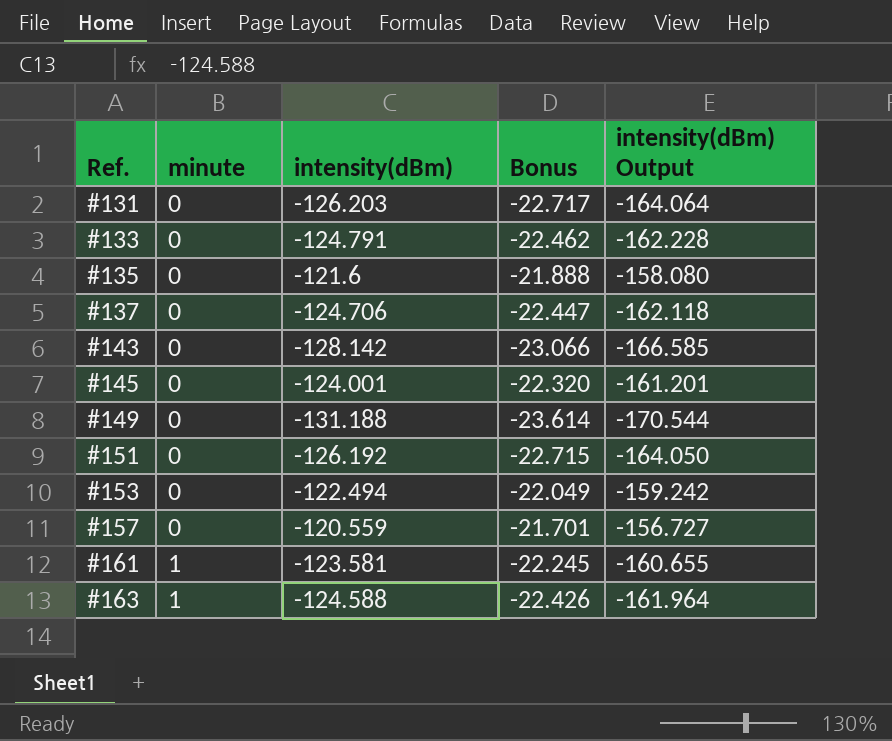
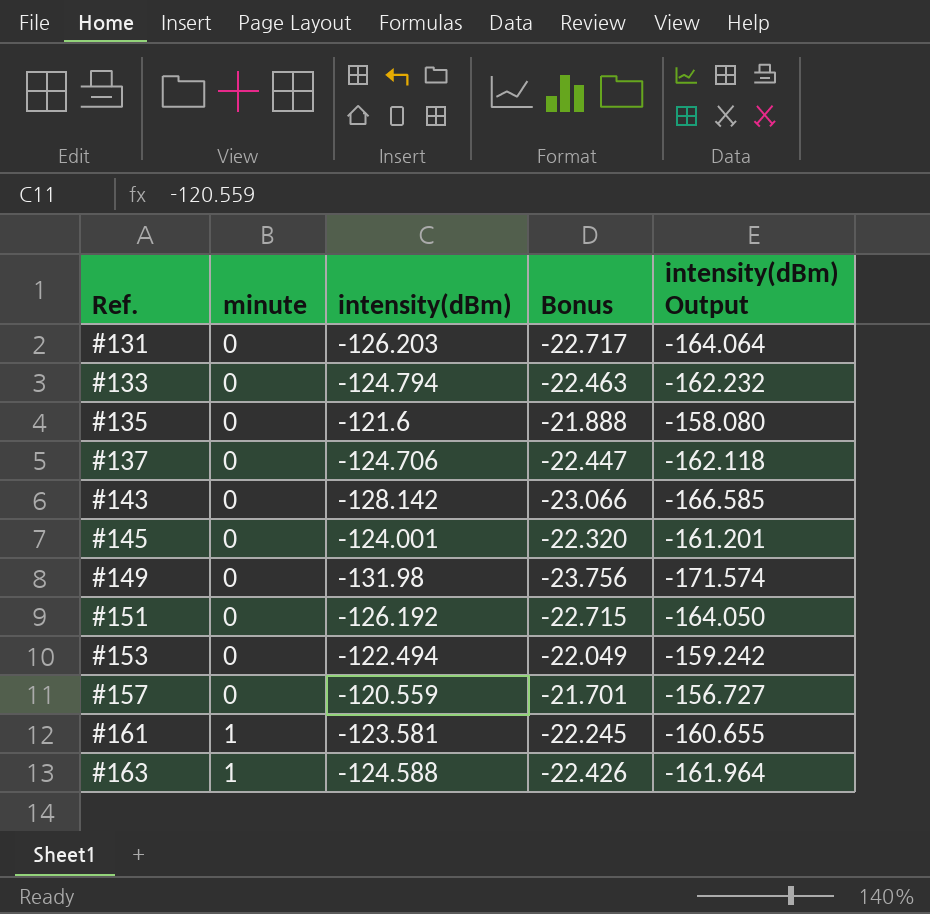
#133 | intensity(dBm): -124.791 -> -124.794
#133 | Bonus: -22.462 -> -22.463
#133 | intensity(dBm) Output: -162.228 -> -162.232
#149 | intensity(dBm): -131.188 -> -131.98
#149 | Bonus: -23.614 -> -23.756
#149 | intensity(dBm) Output: -170.544 -> -171.574

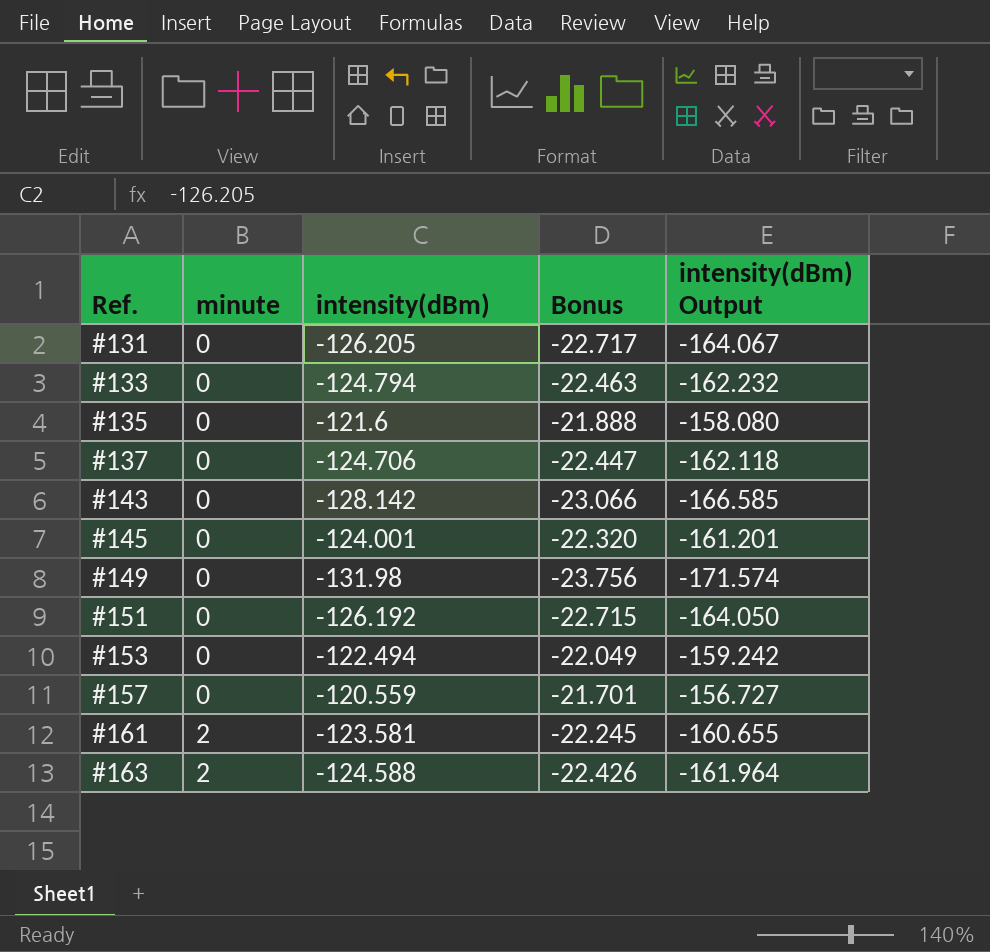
#131 | intensity(dBm): -126.203 -> -126.205
#131 | intensity(dBm) Output: -164.064 -> -164.067
#161 | minute: 1 -> 2
#163 | minute: 1 -> 2

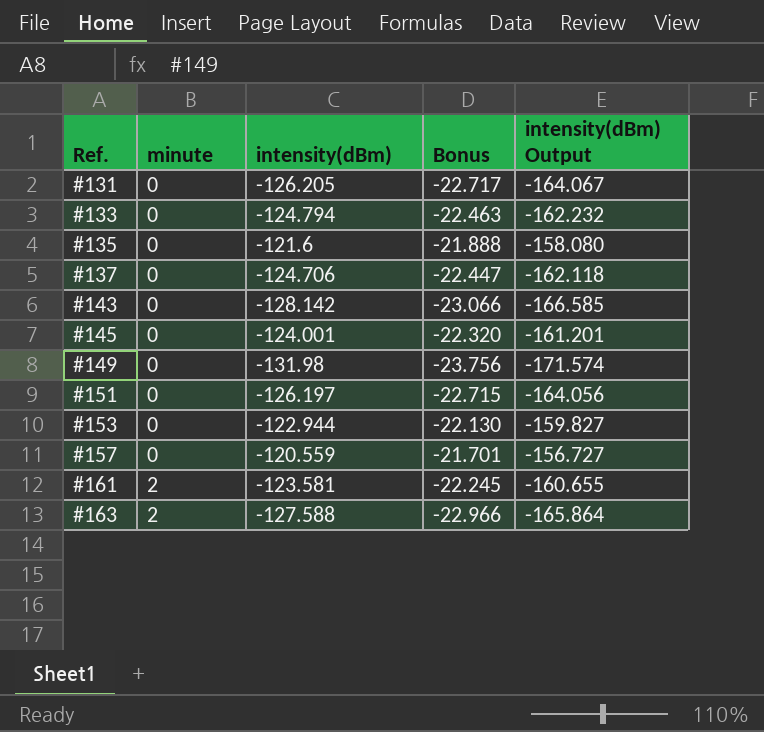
#151 | intensity(dBm): -126.192 -> -126.197
#151 | intensity(dBm) Output: -164.050 -> -164.056
#153 | intensity(dBm): -122.494 -> -122.944
#153 | Bonus: -22.049 -> -22.130
#153 | intensity(dBm) Output: -159.242 -> -159.827
#163 | intensity(dBm): -124.588 -> -127.588
#163 | Bonus: -22.426 -> -22.966
#163 | intensity(dBm) Output: -161.964 -> -165.864

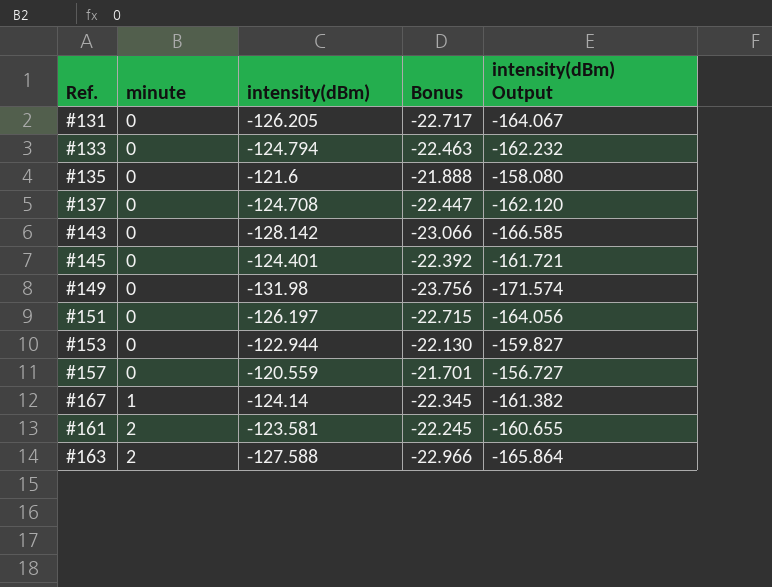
#137 | intensity(dBm): -124.706 -> -124.708
#137 | intensity(dBm) Output: -162.118 -> -162.120
#145 | intensity(dBm): -124.001 -> -124.401
#145 | Bonus: -22.320 -> -22.392
#145 | intensity(dBm) Output: -161.201 -> -161.721
row #167: none -> 1 | -124.14 | -22.345 | -161.382

